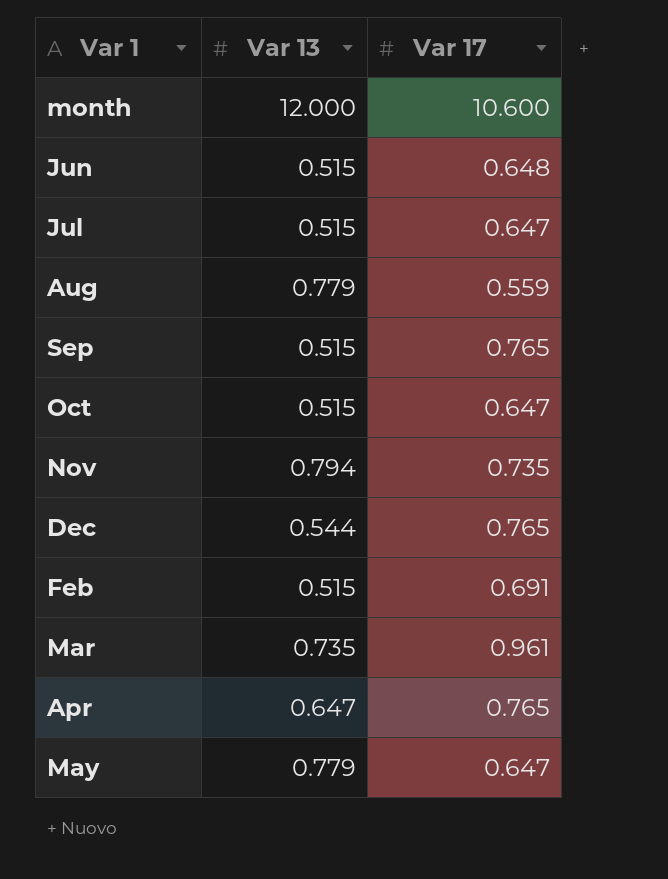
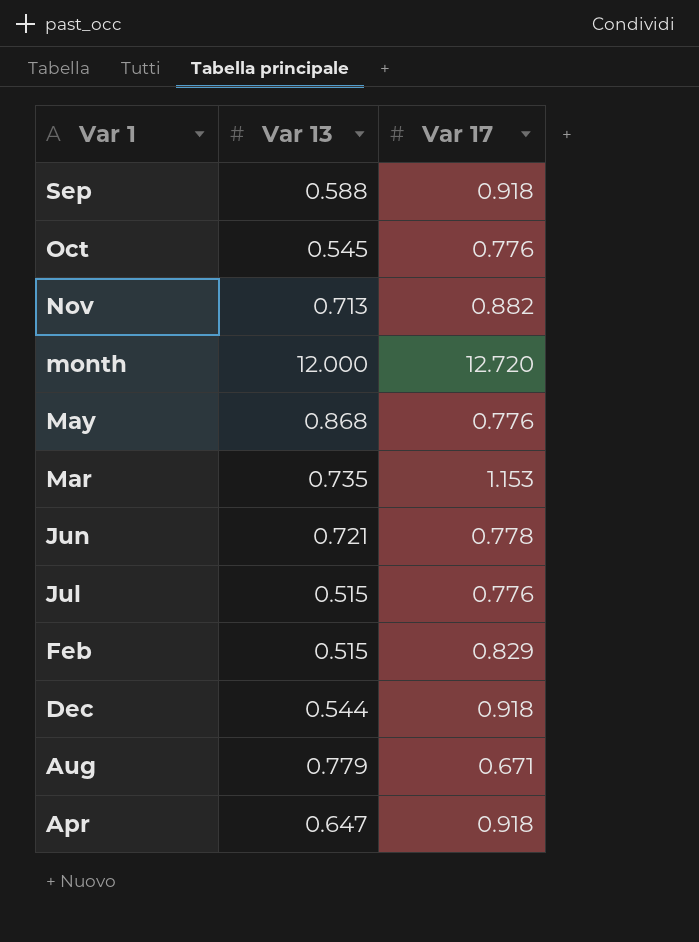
row order: none -> Var 1 descending
Sep | Var 13: 0.515 -> 0.588
Sep | Var 17: 0.765 -> 0.918
Oct | Var 13: 0.515 -> 0.545
Oct | Var 17: 0.647 -> 0.776
Nov | Var 13: 0.794 -> 0.713
Nov | Var 17: 0.735 -> 0.882
month | Var 17: 10.600 -> 12.720
May | Var 13: 0.779 -> 0.868
May | Var 17: 0.647 -> 0.776
Mar | Var 17: 0.961 -> 1.153
Jun | Var 13: 0.515 -> 0.721
Jun | Var 17: 0.648 -> 0.778
Jul | Var 17: 0.647 -> 0.776
Feb | Var 17: 0.691 -> 0.829
Dec | Var 17: 0.765 -> 0.918
Aug | Var 17: 0.559 -> 0.671
Apr | Var 17: 0.765 -> 0.918

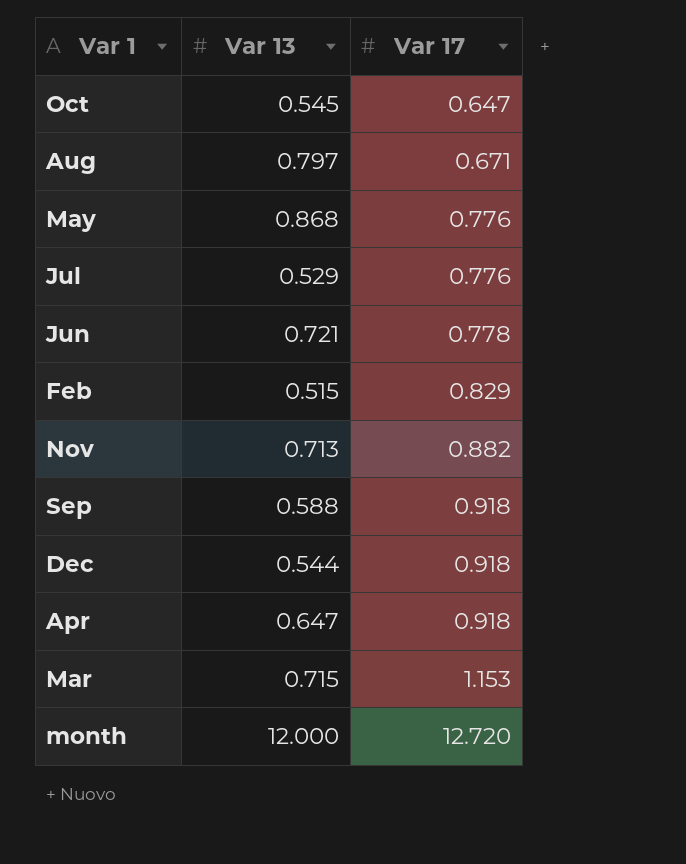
row order: Var 1 descending -> Var 17 ascending
Oct | Var 17: 0.776 -> 0.647
Aug | Var 13: 0.779 -> 0.797
Jul | Var 13: 0.515 -> 0.529
Mar | Var 13: 0.735 -> 0.715

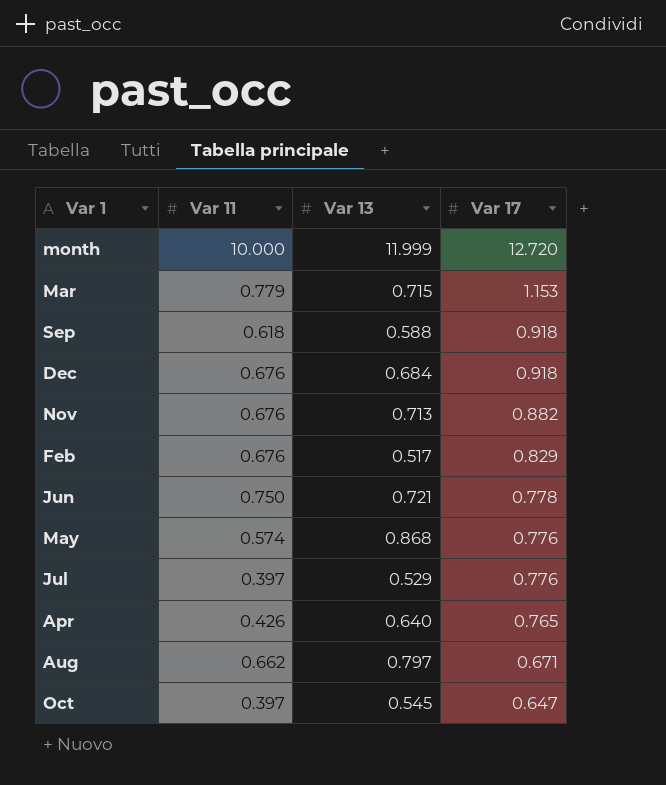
row order: Var 17 ascending -> Var 17 descending
column Var 11 | position: none -> 2
month | Var 13: 12.000 -> 11.999
Dec | Var 13: 0.544 -> 0.684
Feb | Var 13: 0.515 -> 0.517
Apr | Var 13: 0.647 -> 0.640
Apr | Var 17: 0.918 -> 0.765

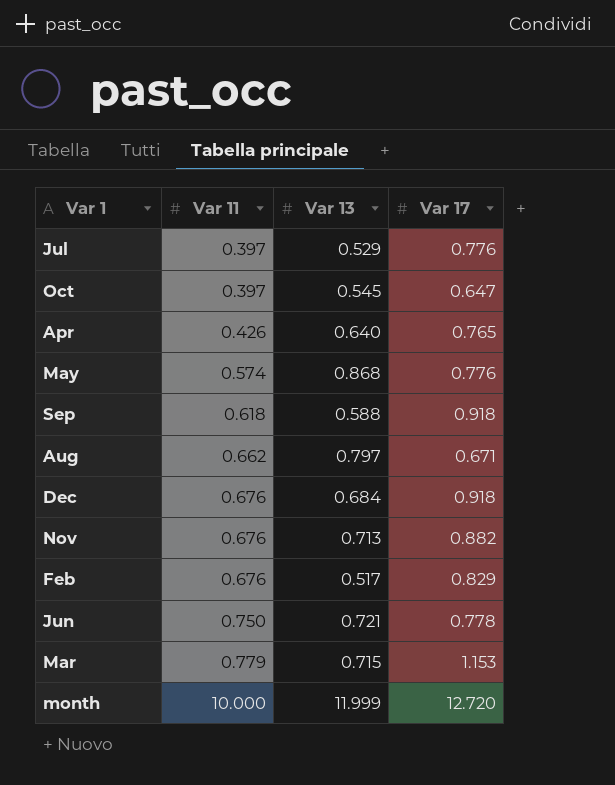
row order: Var 17 descending -> Var 11 ascending

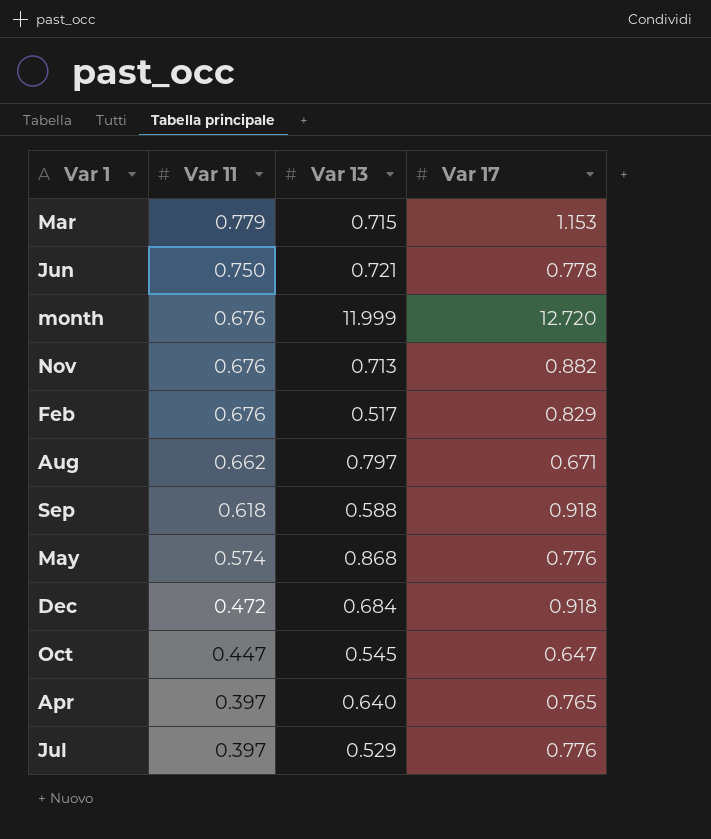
row order: Var 11 ascending -> Var 11 descending
month | Var 11: 10.000 -> 0.676
Dec | Var 11: 0.676 -> 0.472
Oct | Var 11: 0.397 -> 0.447
Apr | Var 11: 0.426 -> 0.397

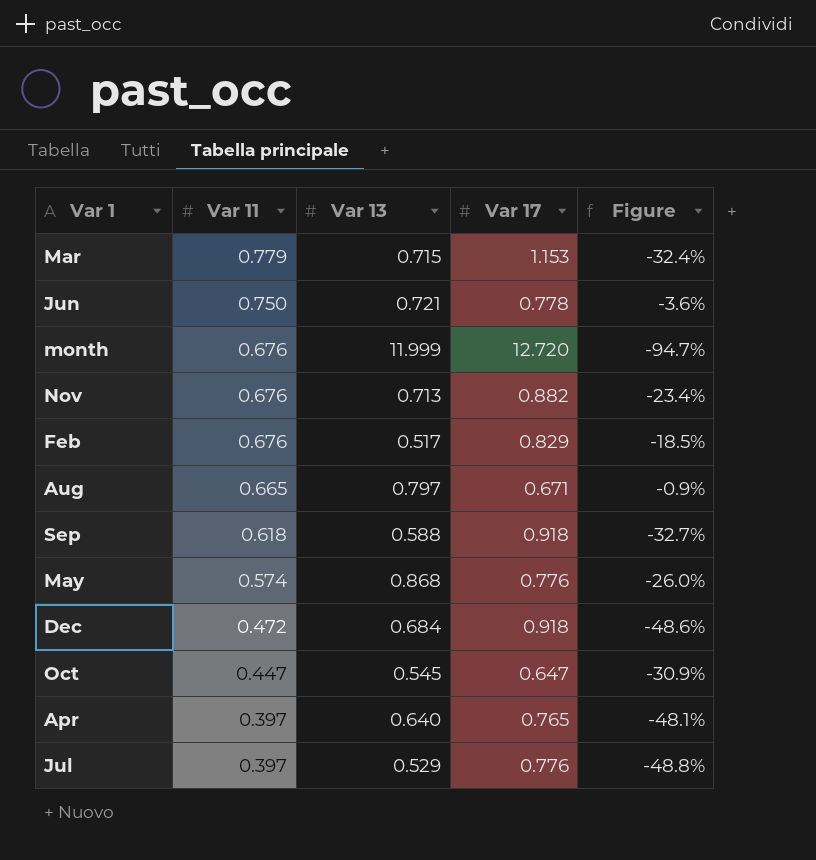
column Figure | formula: none -> ([Var 11] - [Var 17]) / [Var 17]
Aug | Var 11: 0.662 -> 0.665

